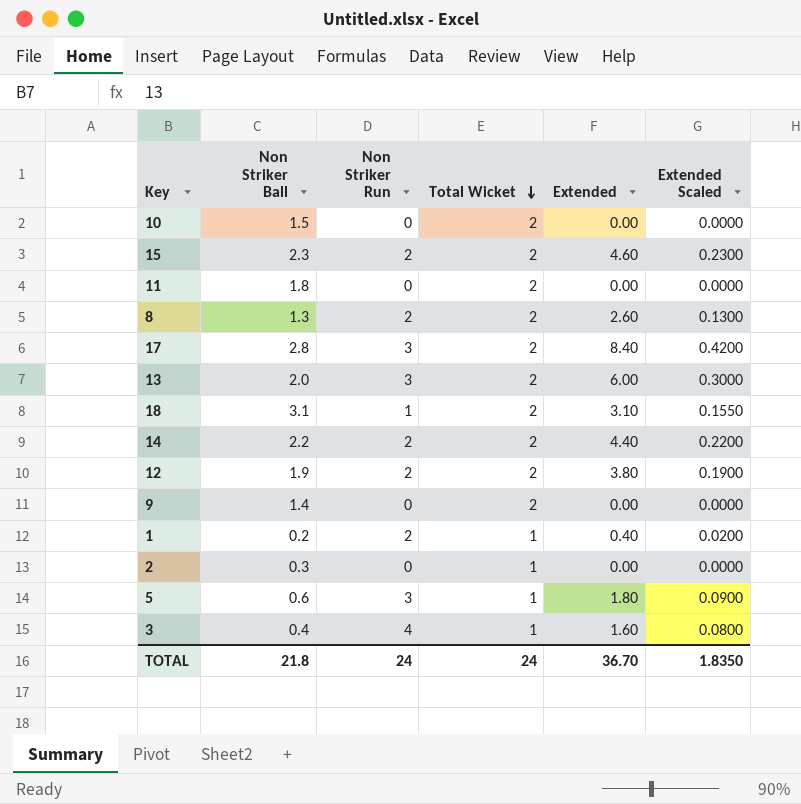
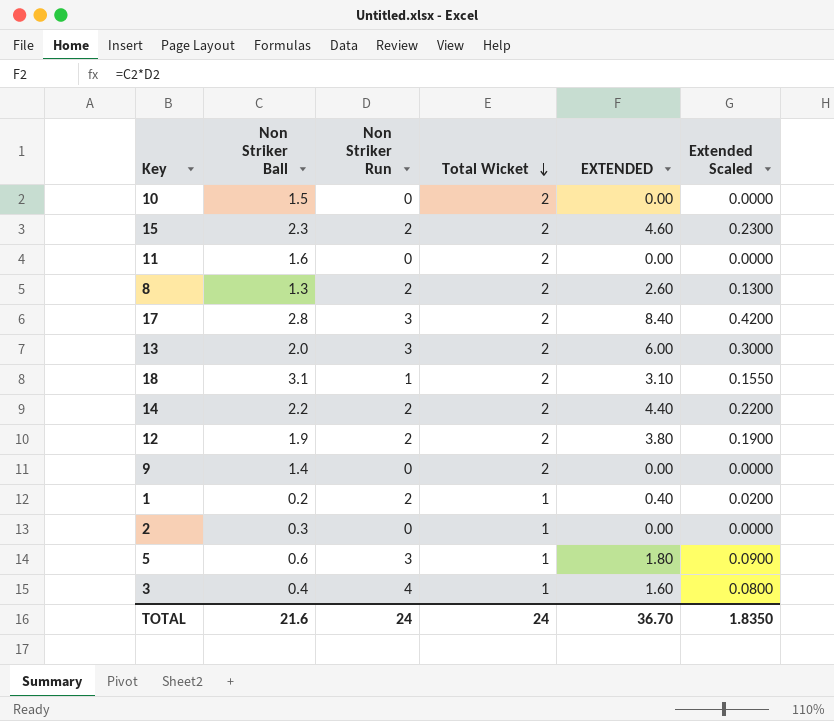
column name: Extended -> EXTENDED
11 | Non Striker Ball: 1.8 -> 1.6
TOTAL | Non Striker Ball: 21.8 -> 21.6

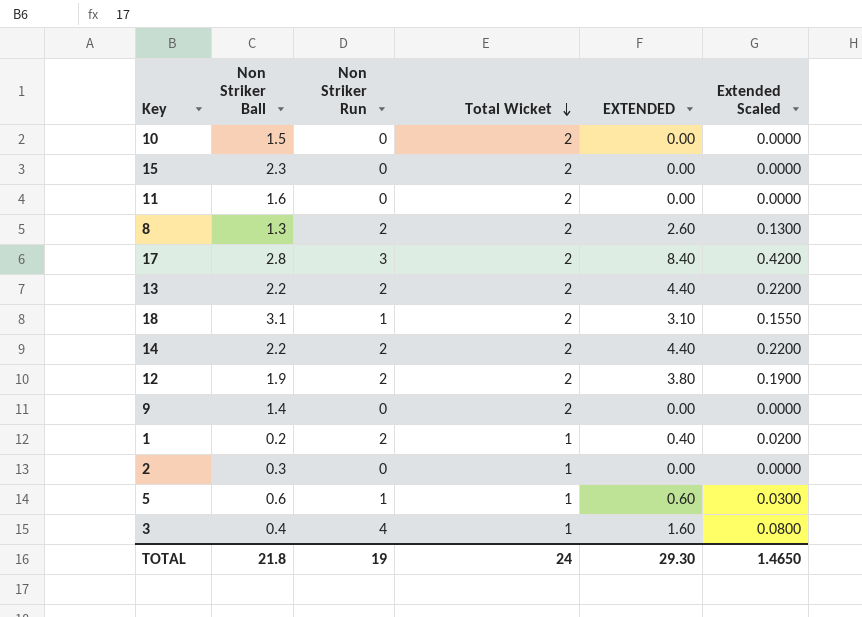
15 | Non Striker Run: 2 -> 0
15 | EXTENDED: 4.60 -> 0.00
15 | Extended Scaled: 0.2300 -> 0.0000
13 | Non Striker Ball: 2.0 -> 2.2
13 | Non Striker Run: 3 -> 2
13 | EXTENDED: 6.00 -> 4.40
13 | Extended Scaled: 0.3000 -> 0.2200
5 | Non Striker Run: 3 -> 1
5 | EXTENDED: 1.80 -> 0.60
5 | Extended Scaled: 0.0900 -> 0.0300
TOTAL | Non Striker Ball: 21.6 -> 21.8
TOTAL | Non Striker Run: 24 -> 19
TOTAL | EXTENDED: 36.70 -> 29.30
TOTAL | Extended Scaled: 1.8350 -> 1.4650

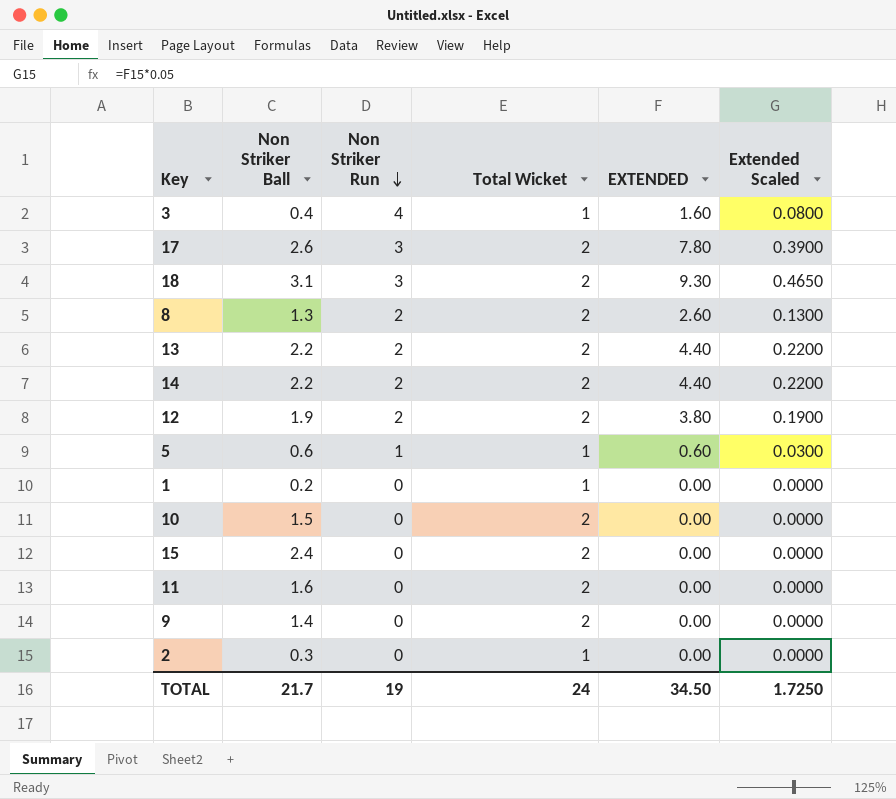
row order: Total Wicket descending -> Non Striker Run descending
17 | Non Striker Ball: 2.8 -> 2.6
17 | EXTENDED: 8.40 -> 7.80
17 | Extended Scaled: 0.4200 -> 0.3900
18 | Non Striker Run: 1 -> 3
18 | EXTENDED: 3.10 -> 9.30
18 | Extended Scaled: 0.1550 -> 0.4650
1 | Non Striker Run: 2 -> 0
1 | EXTENDED: 0.40 -> 0.00
1 | Extended Scaled: 0.0200 -> 0.0000
15 | Non Striker Ball: 2.3 -> 2.4
TOTAL | Non Striker Ball: 21.8 -> 21.7
TOTAL | EXTENDED: 29.30 -> 34.50
TOTAL | Extended Scaled: 1.4650 -> 1.7250

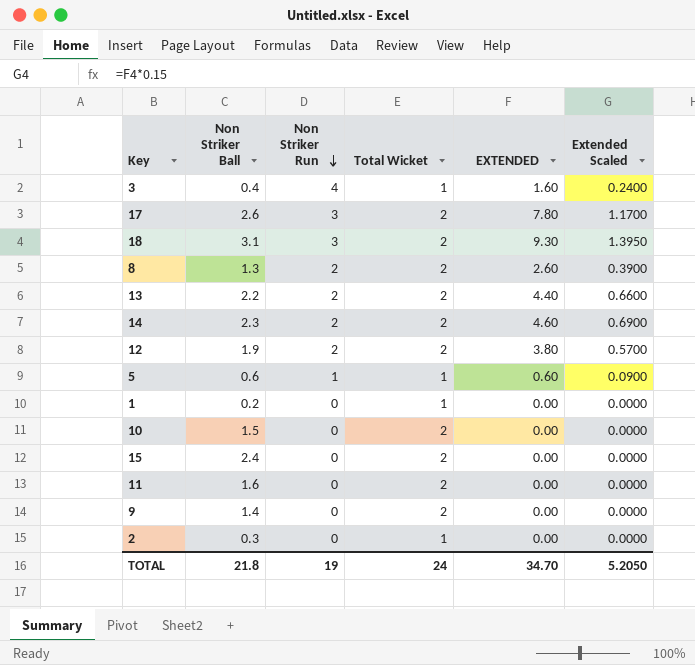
column Extended Scaled | formula: [EXTENDED] * 0.05 -> [EXTENDED] * 0.15
14 | Non Striker Ball: 2.2 -> 2.3
14 | EXTENDED: 4.40 -> 4.60
TOTAL | Non Striker Ball: 21.7 -> 21.8
TOTAL | EXTENDED: 34.50 -> 34.70
TOTAL | Extended Scaled: 1.7250 -> 5.2050

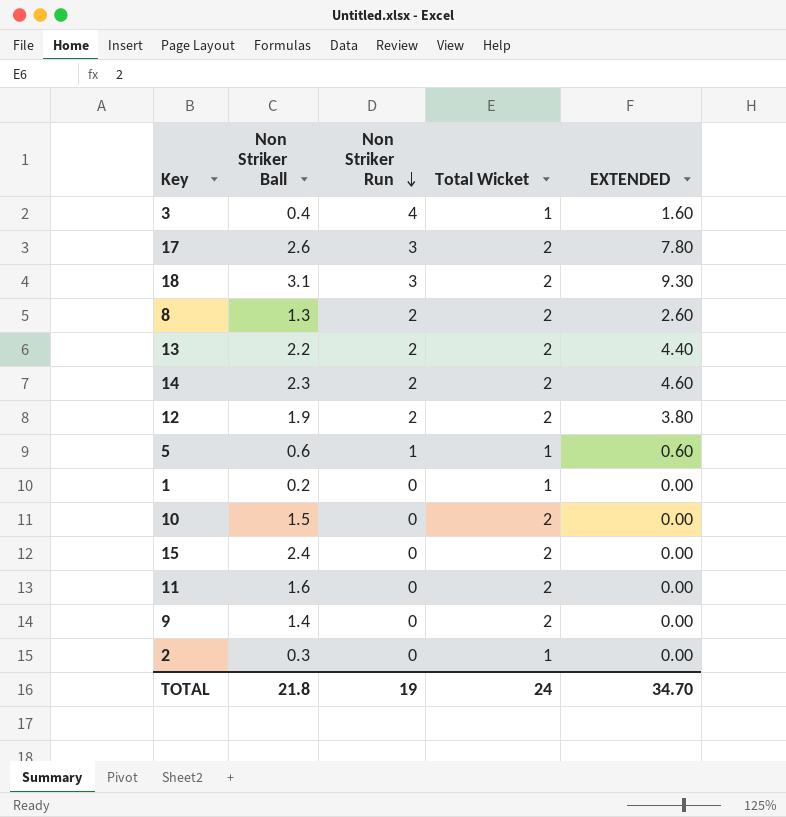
column Extended Scaled | formula: [EXTENDED] * 0.15 -> none

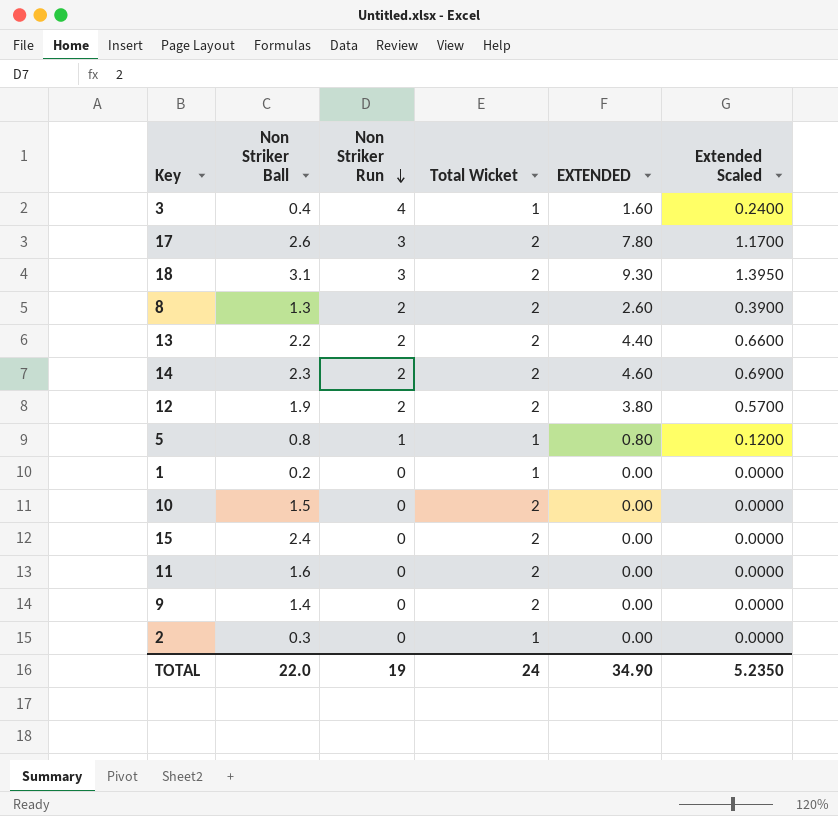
column Extended Scaled | formula: none -> [EXTENDED] * 0.15
5 | Non Striker Ball: 0.6 -> 0.8
5 | EXTENDED: 0.60 -> 0.80
TOTAL | Non Striker Ball: 21.8 -> 22.0
TOTAL | EXTENDED: 34.70 -> 34.90

